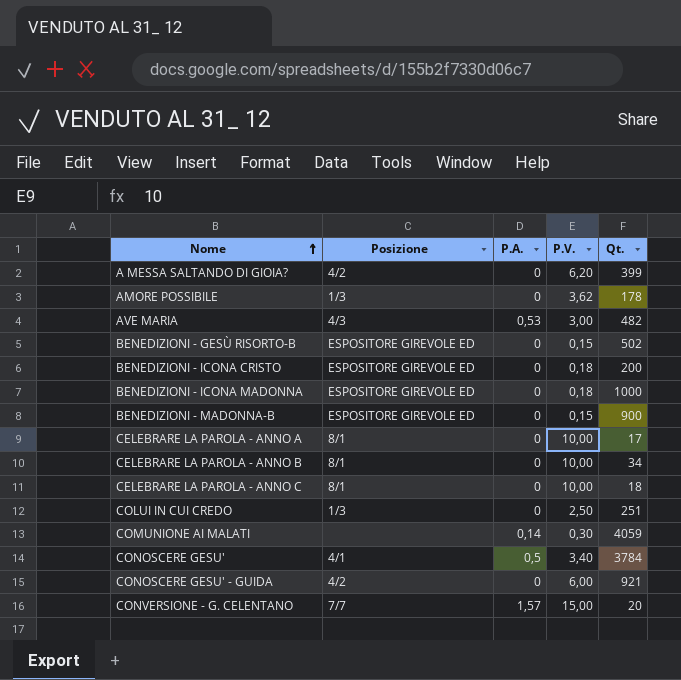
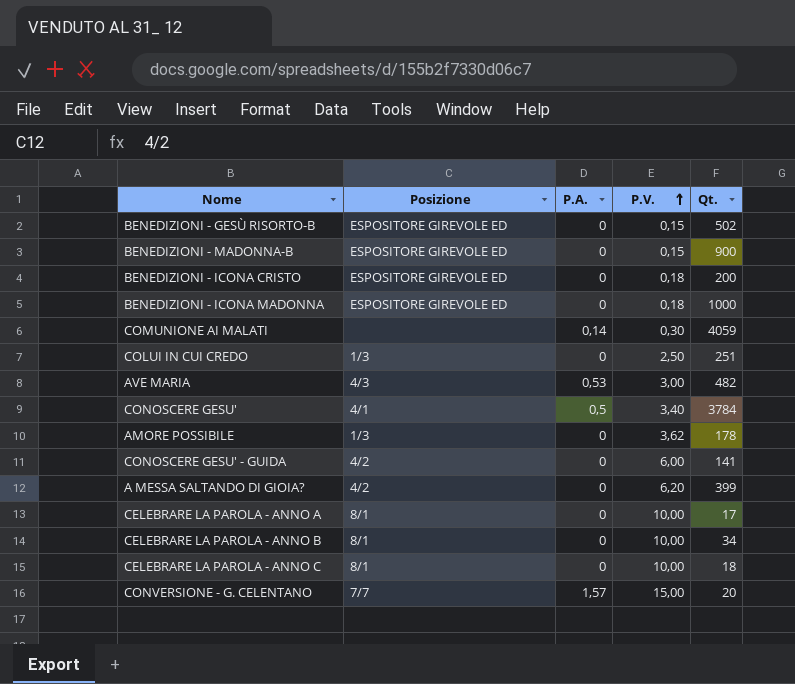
row order: Nome ascending -> P.V. ascending
CONOSCERE GESU' - GUIDA | Qt.: 921 -> 141

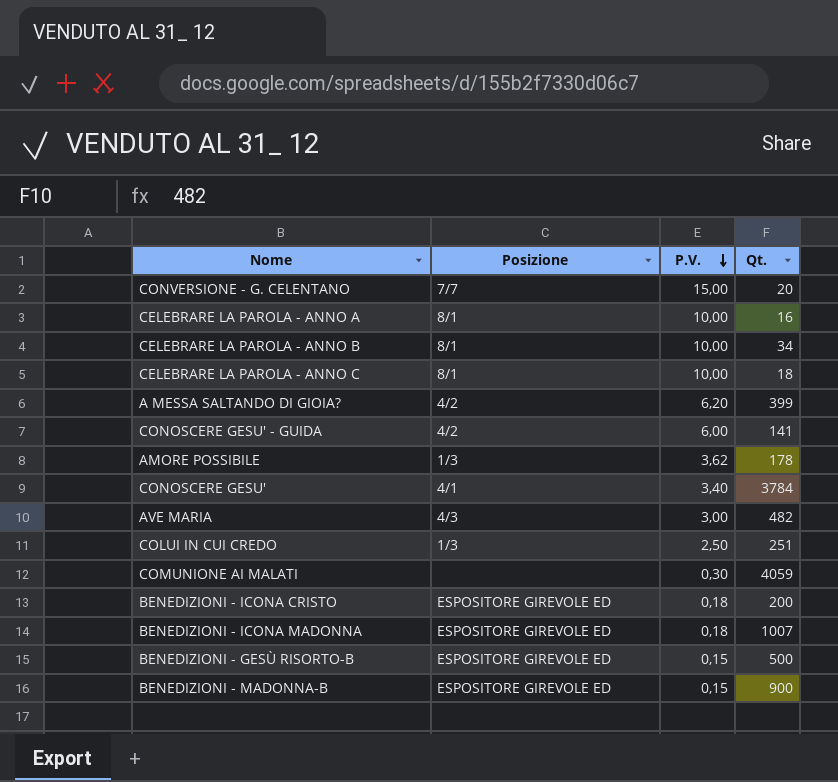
row order: P.V. ascending -> P.V. descending
column P.A. | position: 3 -> none
CELEBRARE LA PAROLA - ANNO A | Qt.: 17 -> 16
BENEDIZIONI - ICONA MADONNA | Qt.: 1000 -> 1007
BENEDIZIONI - GESÙ RISORTO-B | Qt.: 502 -> 500

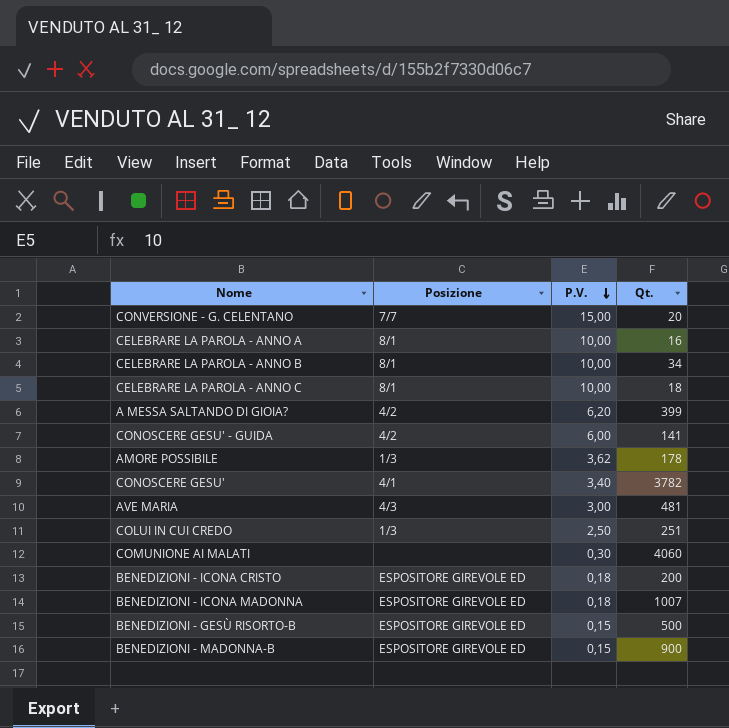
CONOSCERE GESU' | Qt.: 3784 -> 3782
AVE MARIA | Qt.: 482 -> 481
COMUNIONE AI MALATI | Qt.: 4059 -> 4060

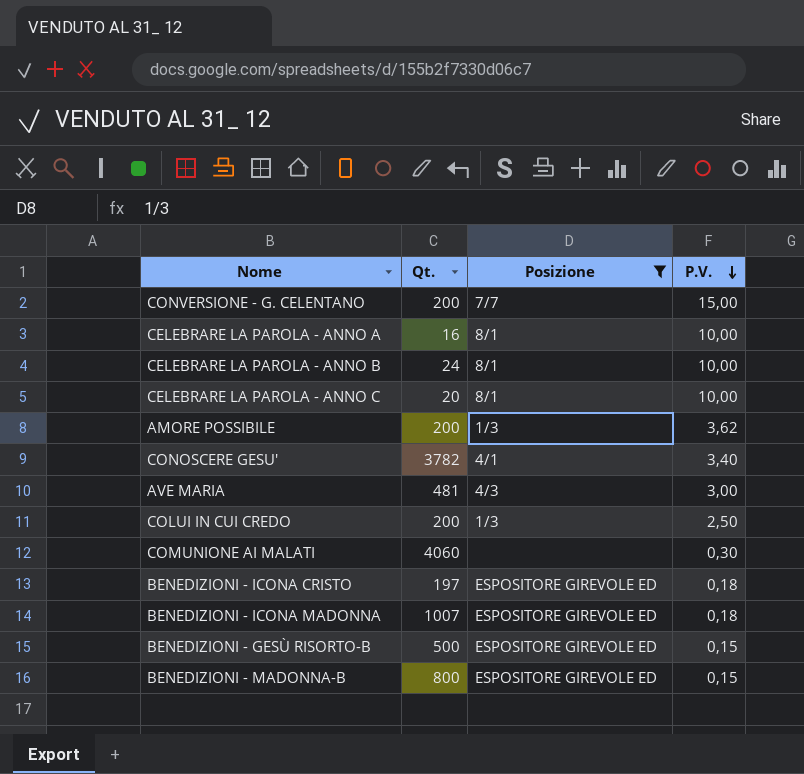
filter: none -> Posizione != 4/2
column Qt. | position: 4 -> 2
CONVERSIONE - G. CELENTANO | Qt.: 20 -> 200
CELEBRARE LA PAROLA - ANNO B | Qt.: 34 -> 24
CELEBRARE LA PAROLA - ANNO C | Qt.: 18 -> 20
AMORE POSSIBILE | Qt.: 178 -> 200
COLUI IN CUI CREDO | Qt.: 251 -> 200
BENEDIZIONI - ICONA CRISTO | Qt.: 200 -> 197
BENEDIZIONI - MADONNA-B | Qt.: 900 -> 800

